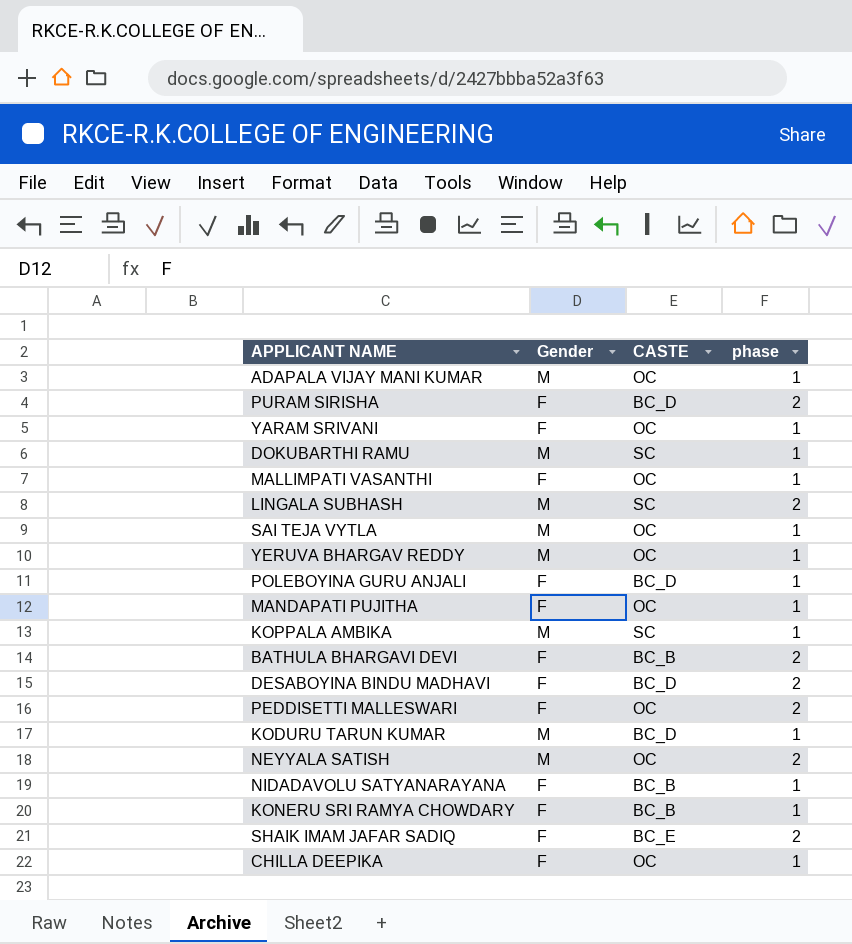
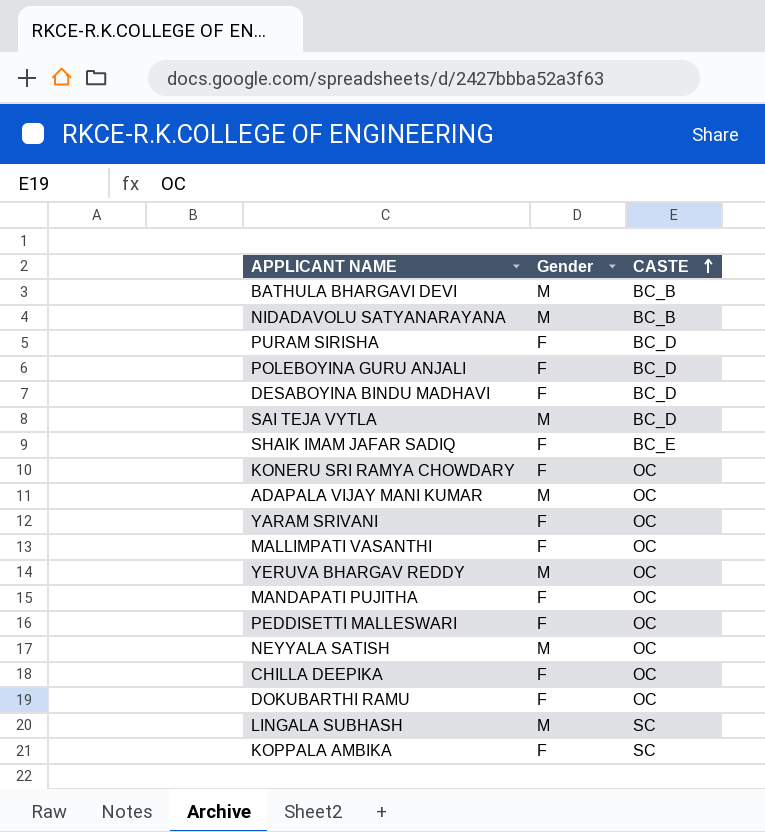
row order: none -> CASTE ascending
column phase | position: 4 -> none
row KODURU TARUN KUMAR: M | BC_D | 1 -> none
BATHULA BHARGAVI DEVI | Gender: F -> M
NIDADAVOLU SATYANARAYANA | Gender: F -> M
SAI TEJA VYTLA | CASTE: OC -> BC_D
KONERU SRI RAMYA CHOWDARY | CASTE: BC_B -> OC
DOKUBARTHI RAMU | Gender: M -> F
DOKUBARTHI RAMU | CASTE: SC -> OC
KOPPALA AMBIKA | Gender: M -> F

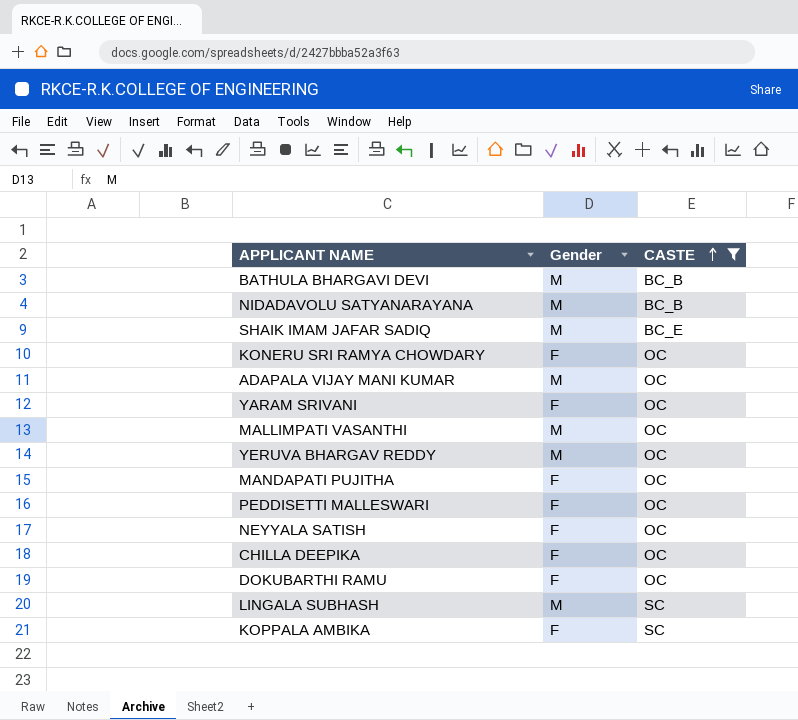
filter: none -> CASTE != BC_D
SHAIK IMAM JAFAR SADIQ | Gender: F -> M
MALLIMPATI VASANTHI | Gender: F -> M
NEYYALA SATISH | Gender: M -> F

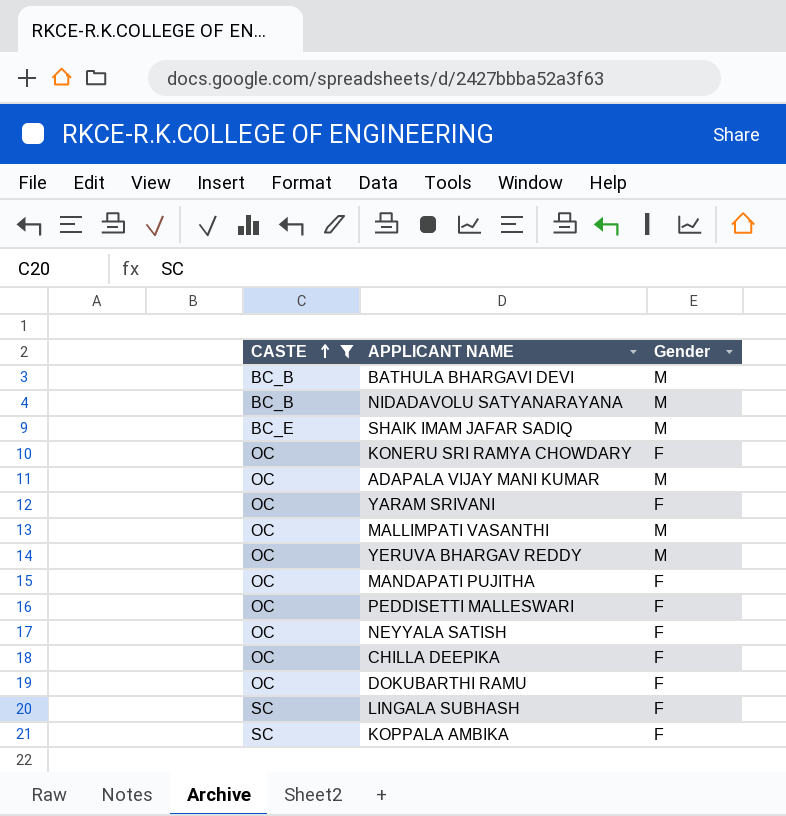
column CASTE | position: 3 -> 1
LINGALA SUBHASH | Gender: M -> F

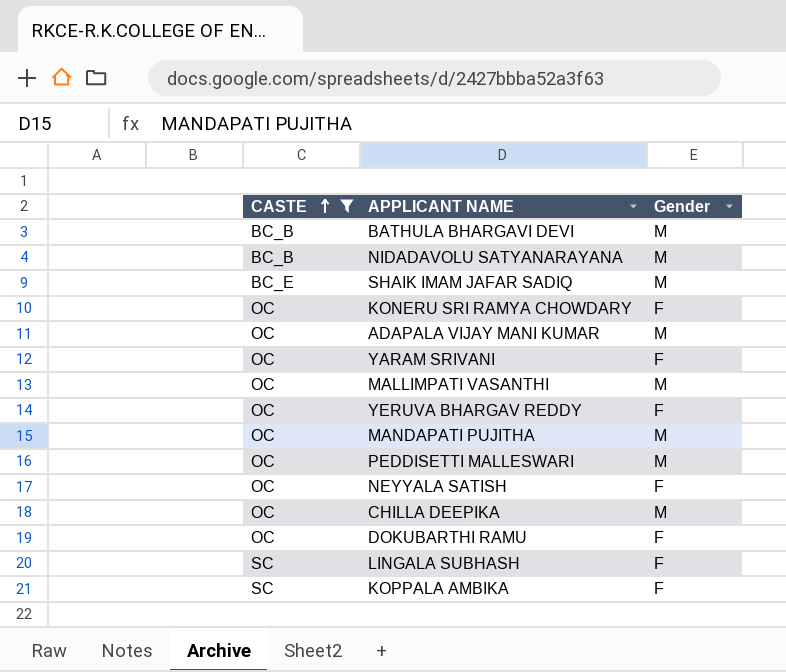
YERUVA BHARGAV REDDY | Gender: M -> F
MANDAPATI PUJITHA | Gender: F -> M
PEDDISETTI MALLESWARI | Gender: F -> M
CHILLA DEEPIKA | Gender: F -> M

